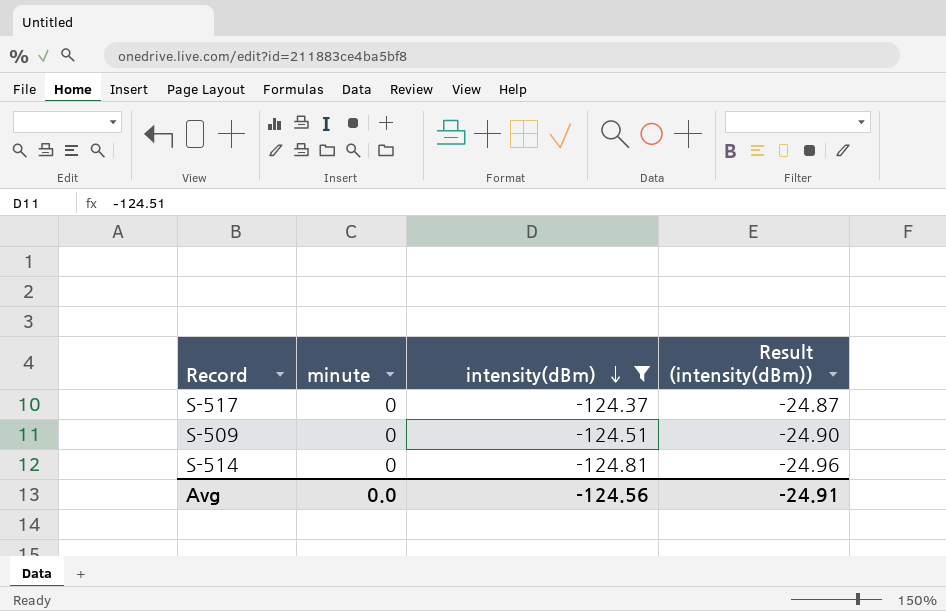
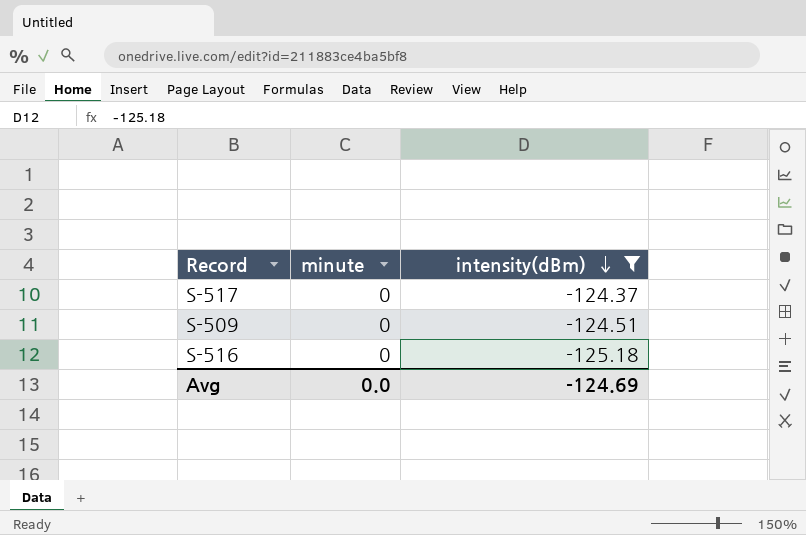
column Result (intensity(dBm)) | formula: [intensity(dBm)] * 0.2 -> none
row S-514: 0 | -124.81 | -24.96 -> none
row S-516: none -> 0 | -125.18
Avg | intensity(dBm): -124.56 -> -124.69

